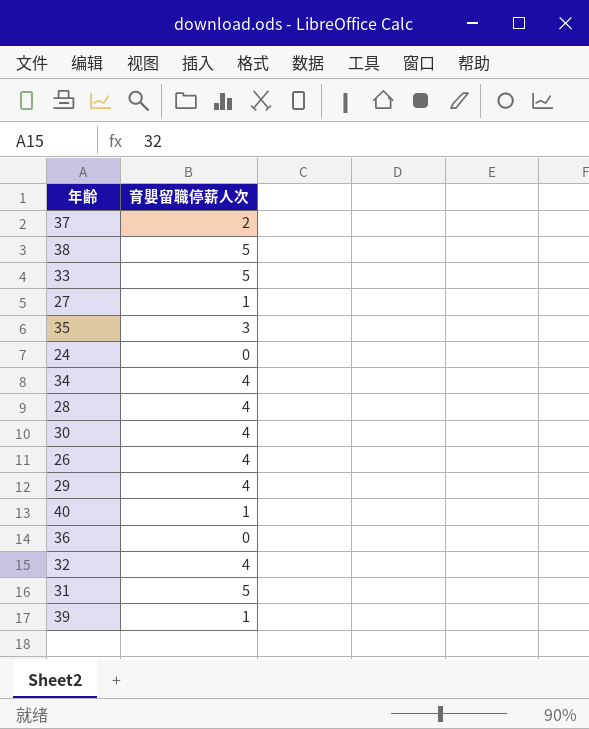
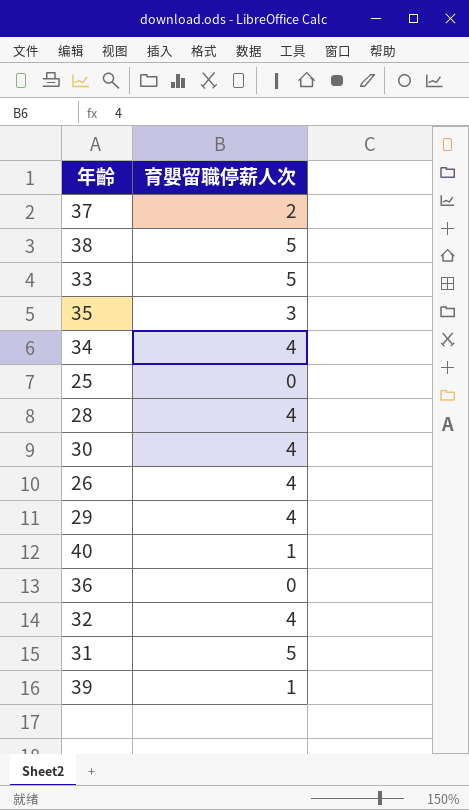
row 27: 1 -> none
row 24: 0 -> none
row 25: none -> 0

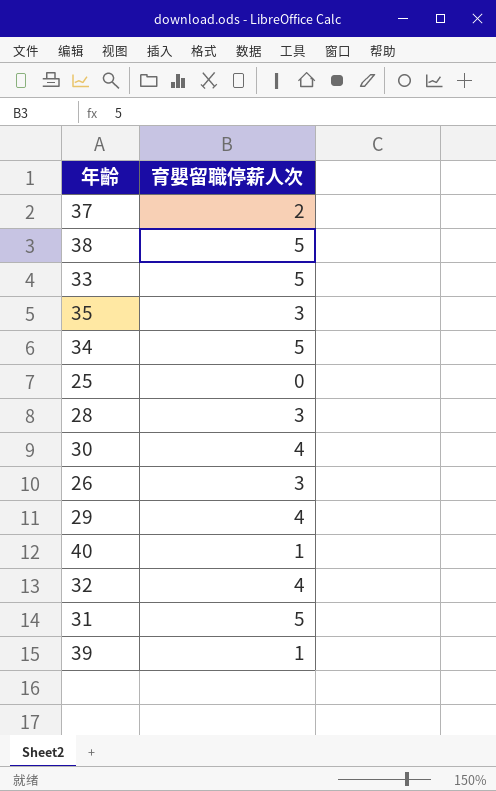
row 36: 0 -> none
34 | 育嬰留職停薪人次: 4 -> 5
28 | 育嬰留職停薪人次: 4 -> 3
26 | 育嬰留職停薪人次: 4 -> 3

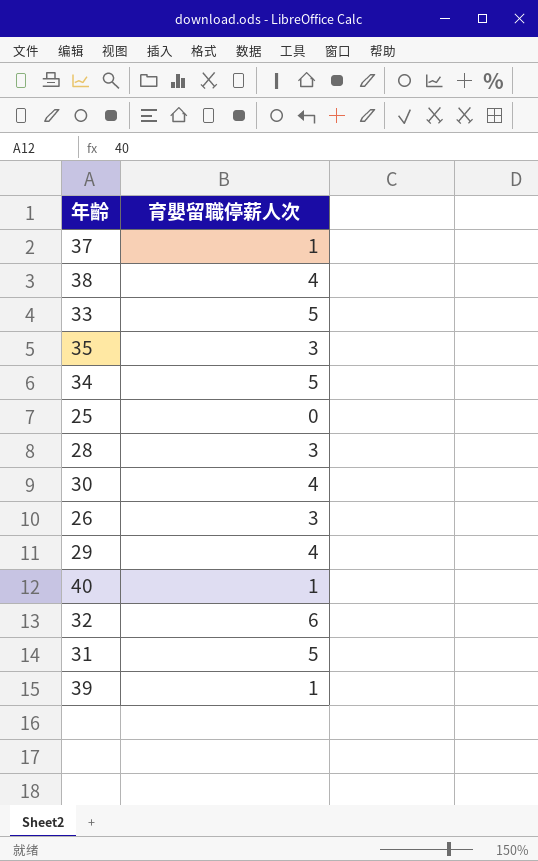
37 | 育嬰留職停薪人次: 2 -> 1
38 | 育嬰留職停薪人次: 5 -> 4
32 | 育嬰留職停薪人次: 4 -> 6

